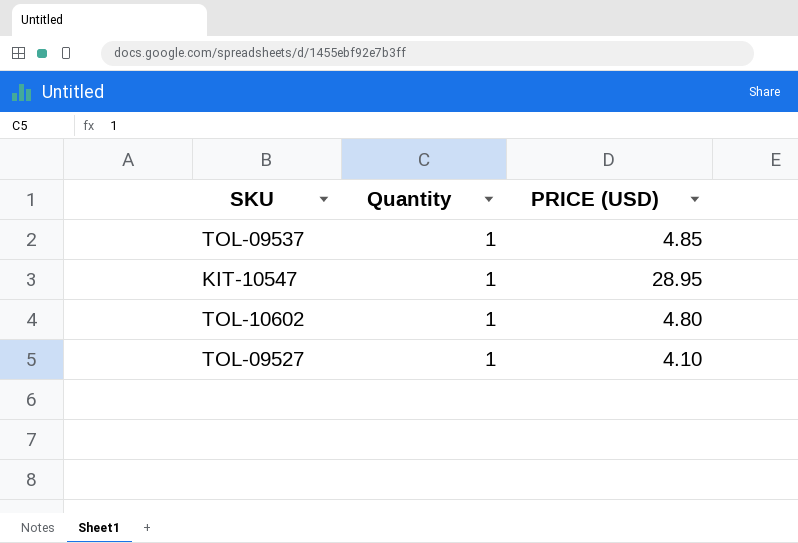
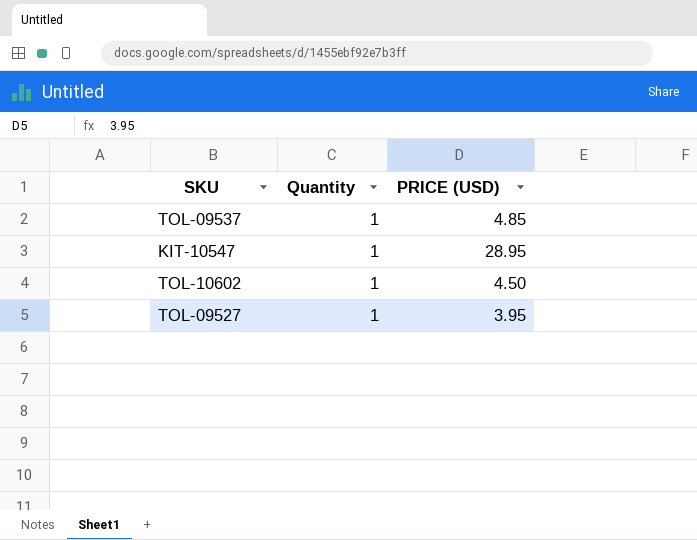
TOL-10602 | PRICE (USD): 4.80 -> 4.50
TOL-09527 | PRICE (USD): 4.10 -> 3.95

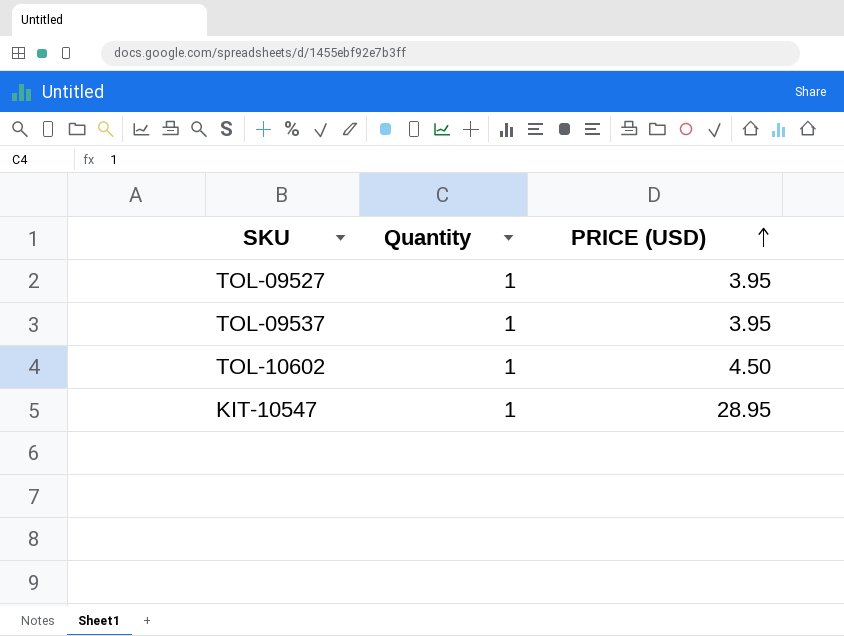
row order: none -> PRICE (USD) ascending
TOL-09537 | PRICE (USD): 4.85 -> 3.95

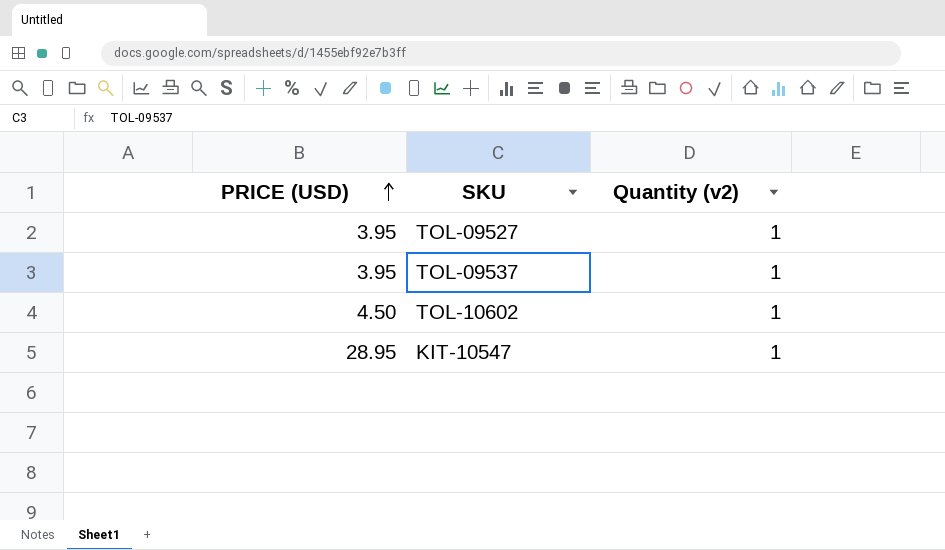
column PRICE (USD) | position: 3 -> 1
column name: Quantity -> Quantity (v2)

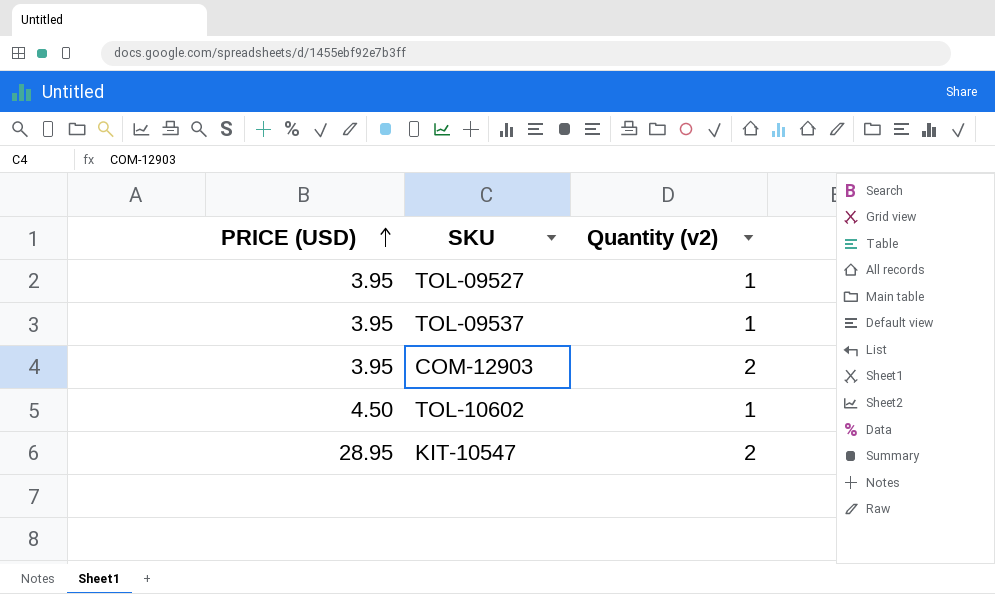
row COM-12903: none -> 3.95 | 2
KIT-10547 | Quantity (v2): 1 -> 2

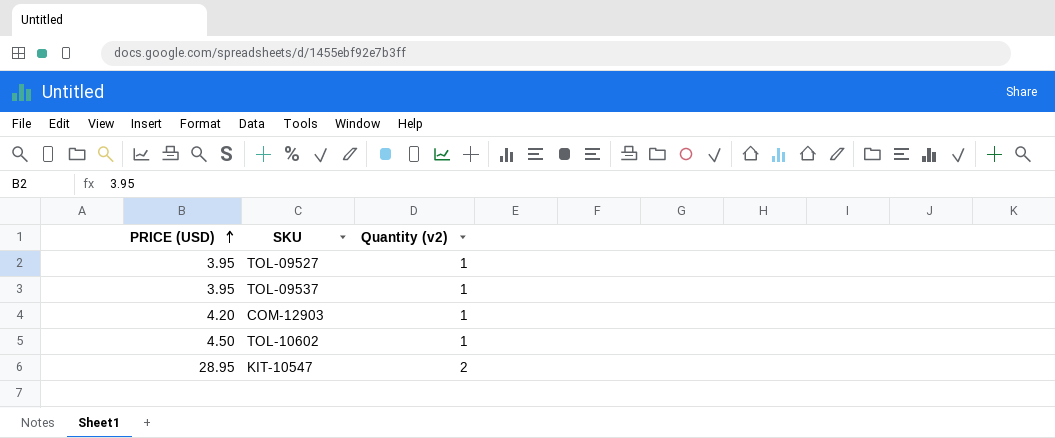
COM-12903 | PRICE (USD): 3.95 -> 4.20
COM-12903 | Quantity (v2): 2 -> 1

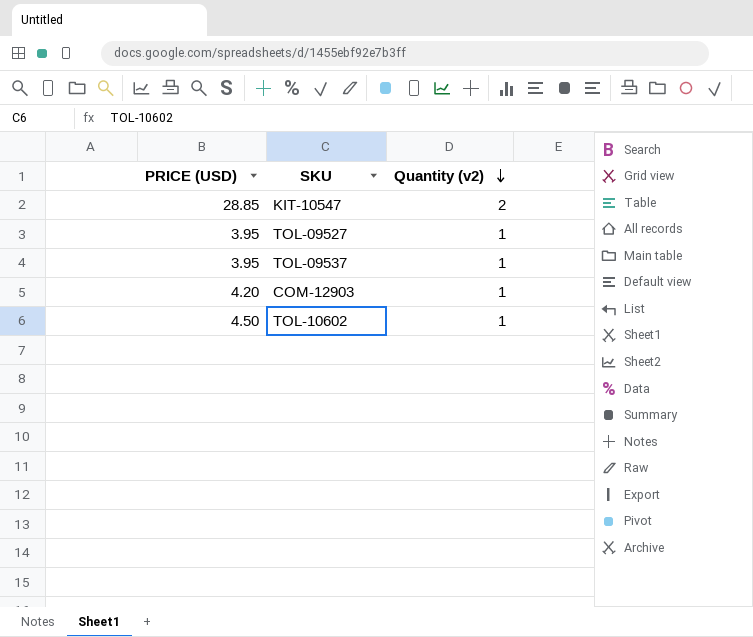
row order: PRICE (USD) ascending -> Quantity (v2) descending
KIT-10547 | PRICE (USD): 28.95 -> 28.85

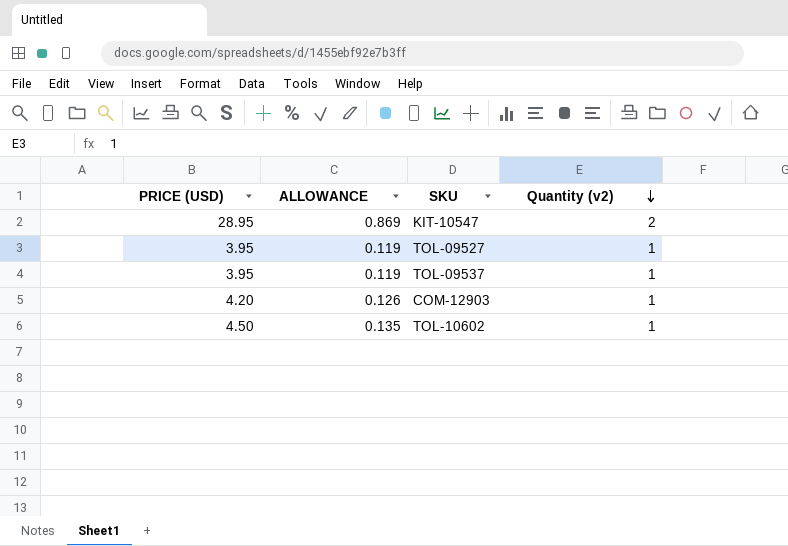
column ALLOWANCE | formula: none -> [PRICE (USD)] * 0.03
KIT-10547 | PRICE (USD): 28.85 -> 28.95

